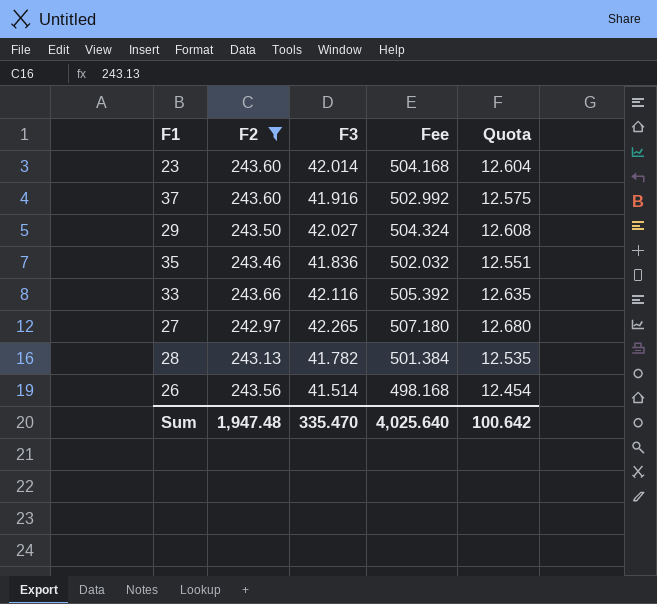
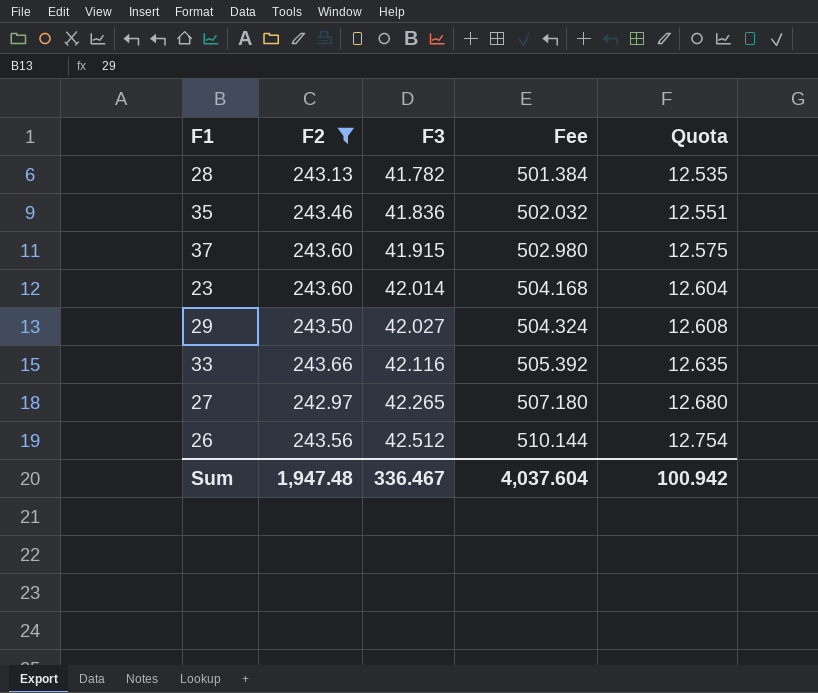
row order: none -> F3 ascending
37 | F3: 41.916 -> 41.915
37 | Fee: 502.992 -> 502.980
26 | F3: 41.514 -> 42.512
26 | Fee: 498.168 -> 510.144
26 | Quota: 12.454 -> 12.754
Sum | F3: 335.470 -> 336.467
Sum | Fee: 4,025.640 -> 4,037.604
Sum | Quota: 100.642 -> 100.942

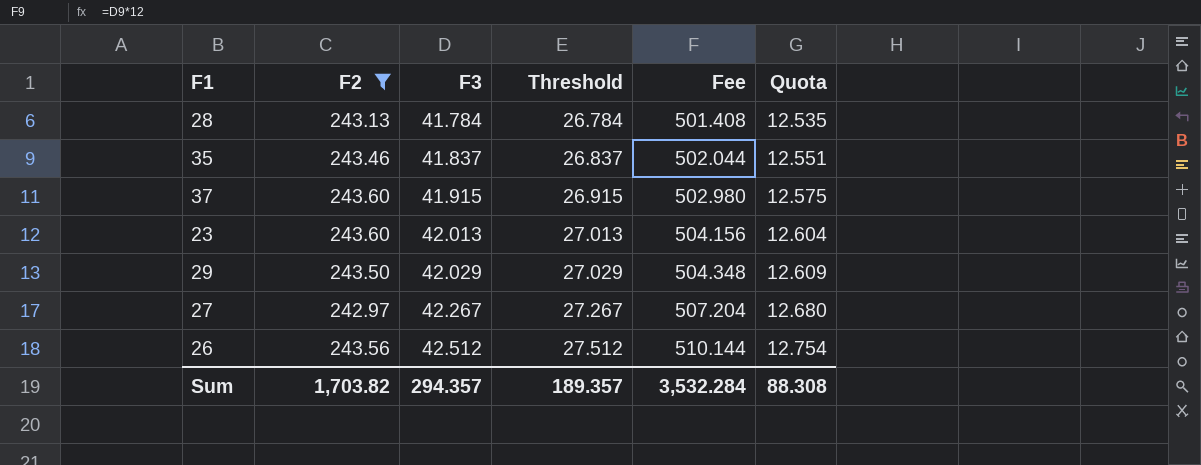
column Threshold | formula: none -> [F3] - 15
row 33: 243.66 | 42.116 | 505.392 | 12.635 -> none
28 | F3: 41.782 -> 41.784
28 | Fee: 501.384 -> 501.408
35 | F3: 41.836 -> 41.837
35 | Fee: 502.032 -> 502.044
23 | F3: 42.014 -> 42.013
23 | Fee: 504.168 -> 504.156
29 | F3: 42.027 -> 42.029
29 | Fee: 504.324 -> 504.348
29 | Quota: 12.608 -> 12.609
27 | F3: 42.265 -> 42.267
27 | Fee: 507.180 -> 507.204
Sum | F2: 1,947.48 -> 1,703.82
Sum | F3: 336.467 -> 294.357
Sum | Fee: 4,037.604 -> 3,532.284
Sum | Quota: 100.942 -> 88.308

